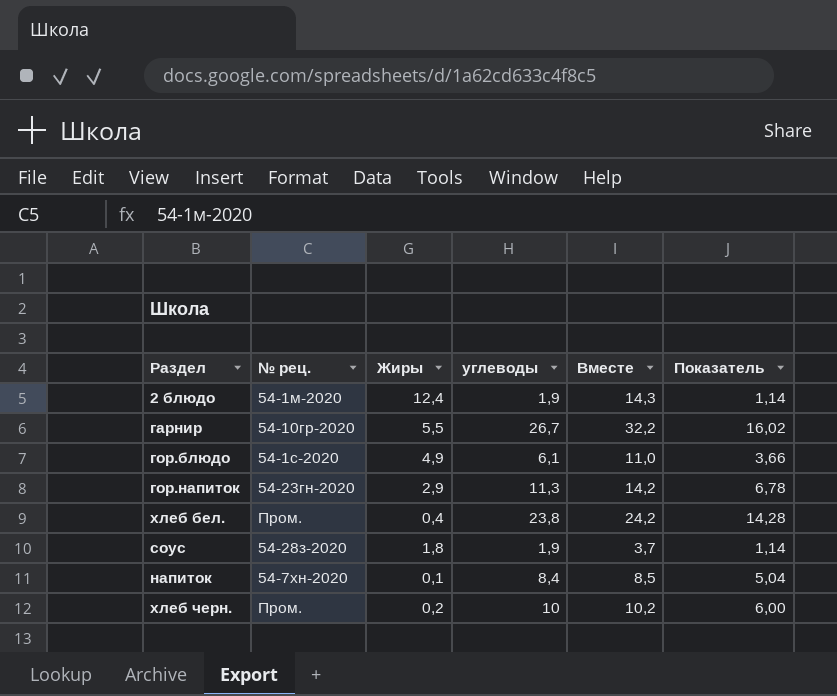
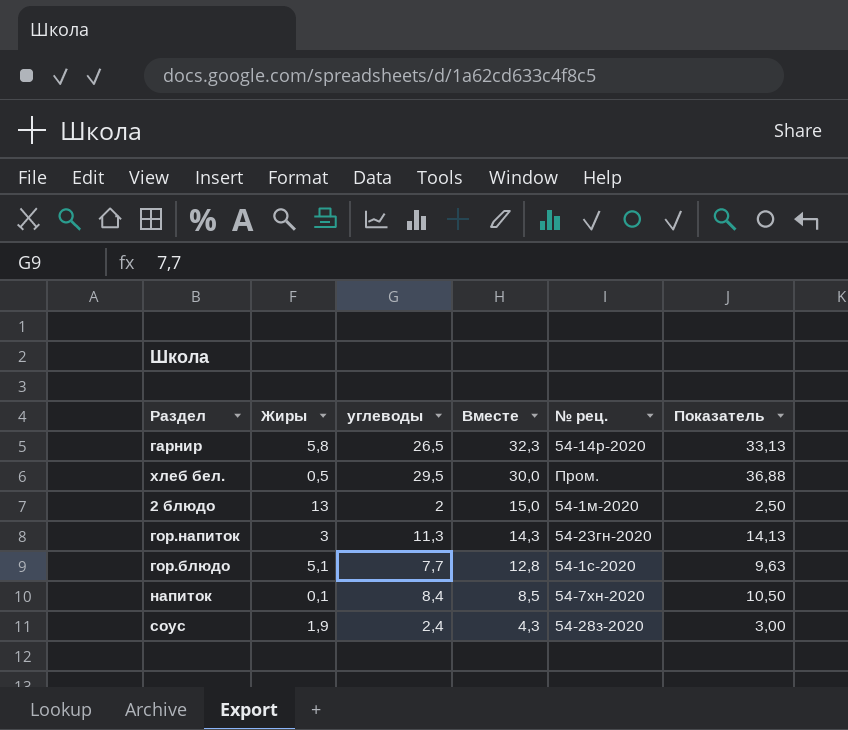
row order: none -> Вместе descending
column № рец. | position: 2 -> 5
column Показатель | formula: [углеводы] * 0,6 -> [углеводы] * 1,25
row хлеб черн.: Пром. | 0,2 | 10 | 10,2 | 6,00 -> none
гарнир | Жиры: 5,5 -> 5,8
гарнир | углеводы: 26,7 -> 26,5
гарнир | Вместе: 32,2 -> 32,3
гарнир | № рец.: 54-10гр-2020 -> 54-14р-2020
хлеб бел. | Жиры: 0,4 -> 0,5
хлеб бел. | углеводы: 23,8 -> 29,5
хлеб бел. | Вместе: 24,2 -> 30,0
2 блюдо | Жиры: 12,4 -> 13
2 блюдо | углеводы: 1,9 -> 2
2 блюдо | Вместе: 14,3 -> 15,0
гор.напиток | Жиры: 2,9 -> 3
гор.напиток | Вместе: 14,2 -> 14,3
гор.блюдо | Жиры: 4,9 -> 5,1
гор.блюдо | углеводы: 6,1 -> 7,7
гор.блюдо | Вместе: 11,0 -> 12,8
соус | Жиры: 1,8 -> 1,9
соус | углеводы: 1,9 -> 2,4
соус | Вместе: 3,7 -> 4,3

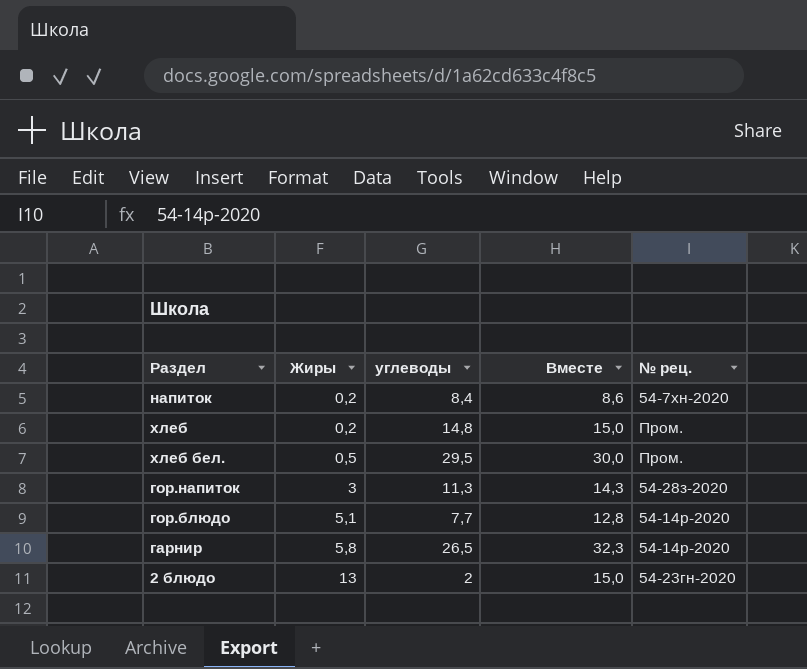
row order: Вместе descending -> Жиры ascending
column Показатель | formula: [углеводы] * 1,25 -> none
row соус: 1,9 | 2,4 | 4,3 | 54-28з-2020 | 3,00 -> none
напиток | Жиры: 0,1 -> 0,2
напиток | Вместе: 8,5 -> 8,6
row хлеб: none -> 0,2 | 14,8 | 15,0 | Пром.
гор.напиток | № рец.: 54-23гн-2020 -> 54-28з-2020
гор.блюдо | № рец.: 54-1с-2020 -> 54-14р-2020
2 блюдо | № рец.: 54-1м-2020 -> 54-23гн-2020

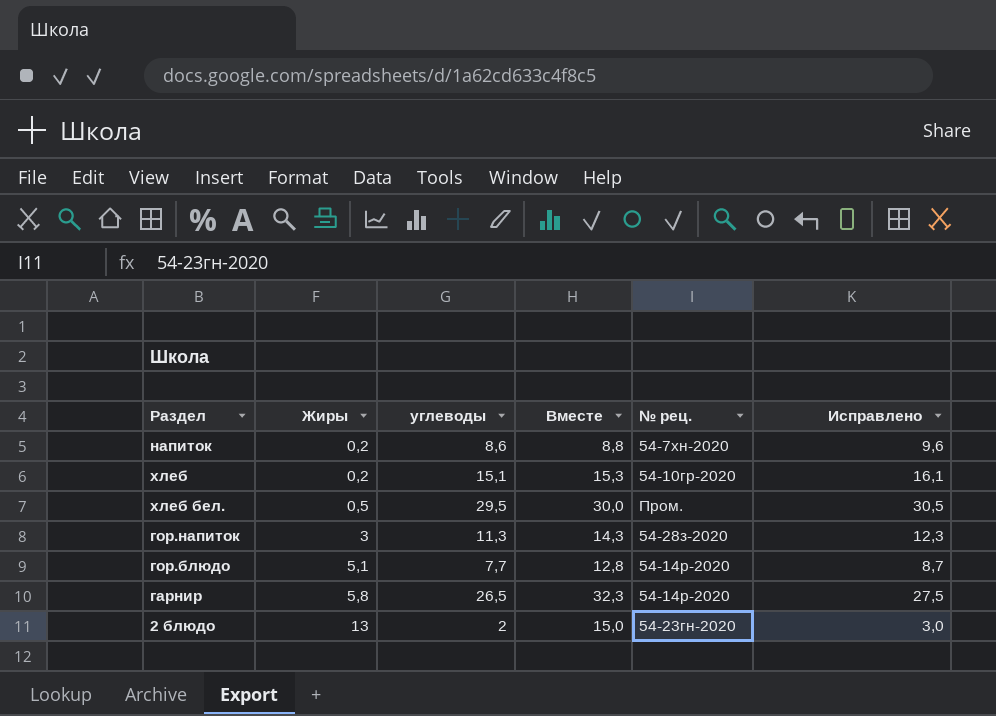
column Исправлено | formula: none -> [углеводы] + 1
напиток | углеводы: 8,4 -> 8,6
напиток | Вместе: 8,6 -> 8,8
хлеб | углеводы: 14,8 -> 15,1
хлеб | Вместе: 15,0 -> 15,3
хлеб | № рец.: Пром. -> 54-10гр-2020

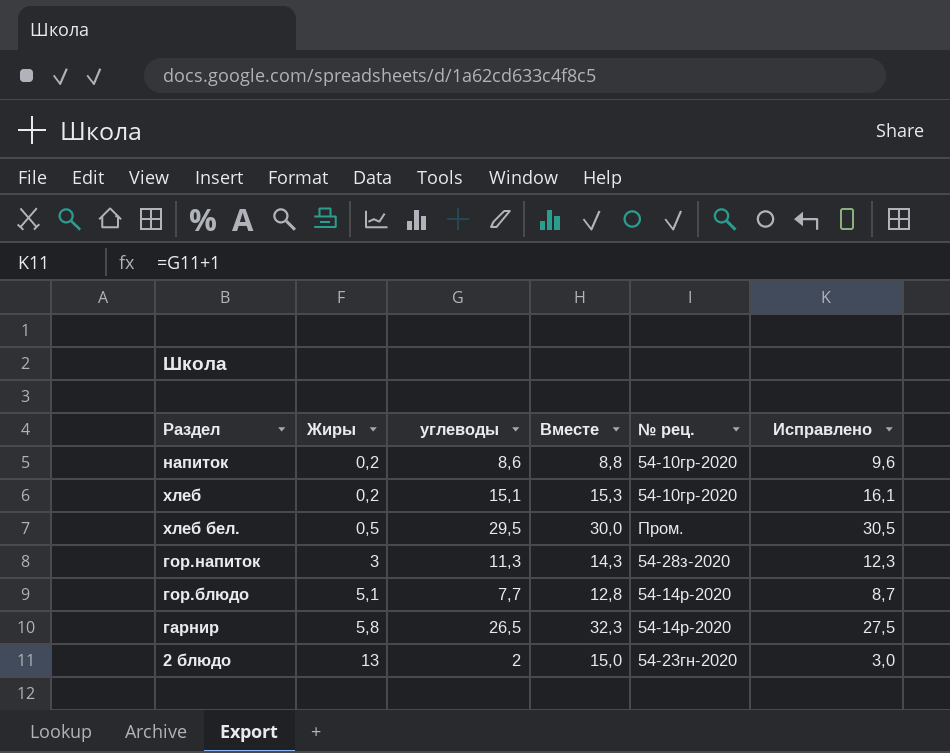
напиток | № рец.: 54-7хн-2020 -> 54-10гр-2020

